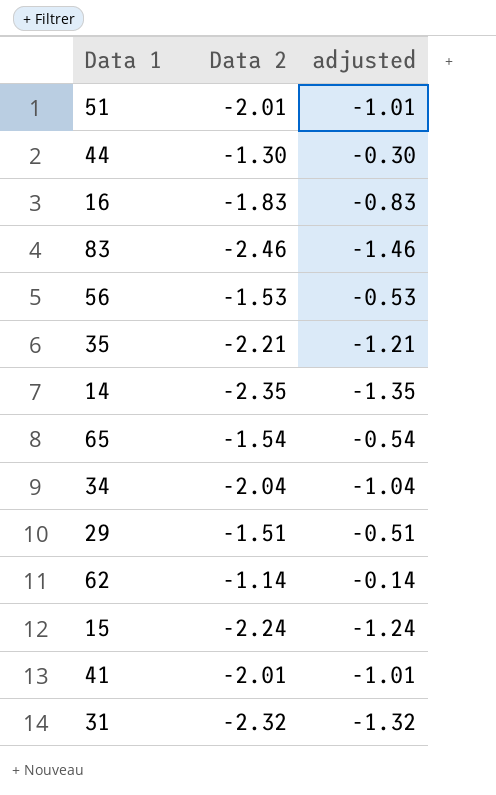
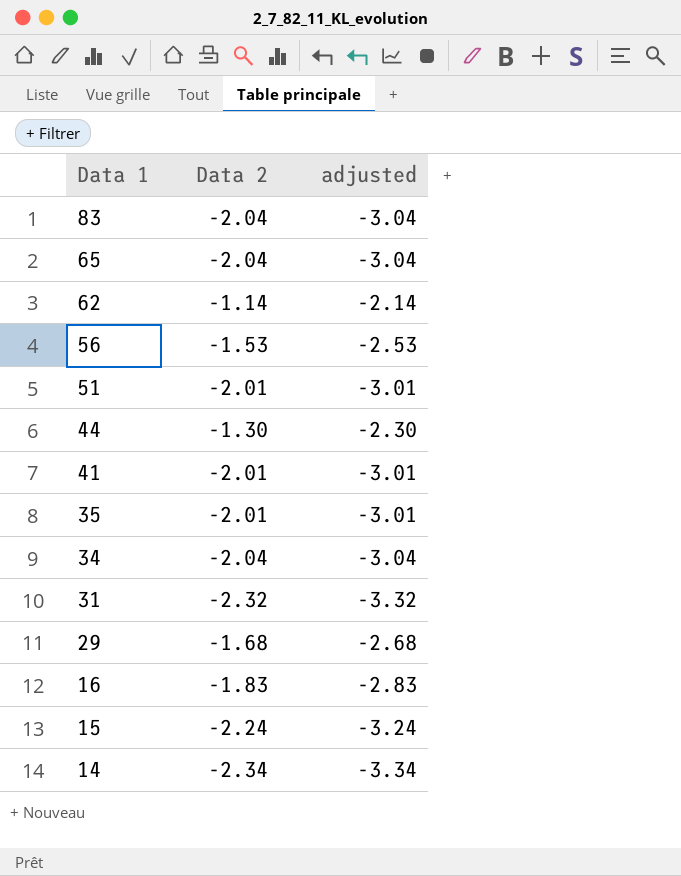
row order: none -> Data 1 descending
column adjusted | formula: [Data 2] + 1 -> [Data 2] - 1
83 | Data 2: -2.46 -> -2.04
65 | Data 2: -1.54 -> -2.04
35 | Data 2: -2.21 -> -2.01
29 | Data 2: -1.51 -> -1.68
14 | Data 2: -2.35 -> -2.34

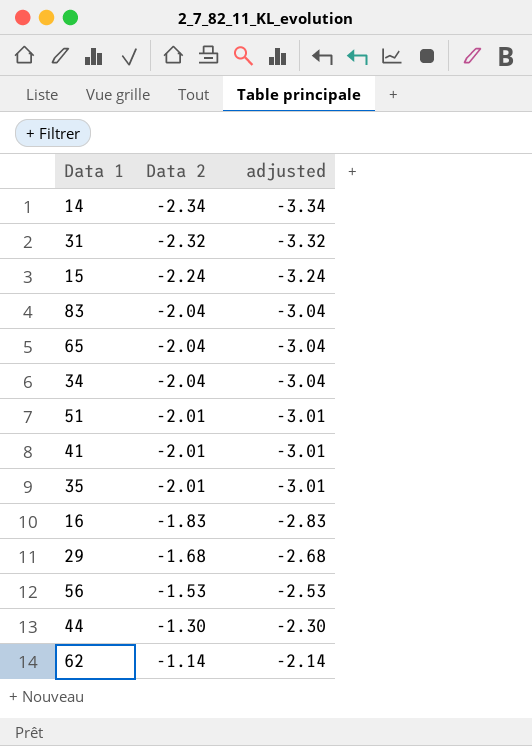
row order: Data 1 descending -> Data 2 ascending

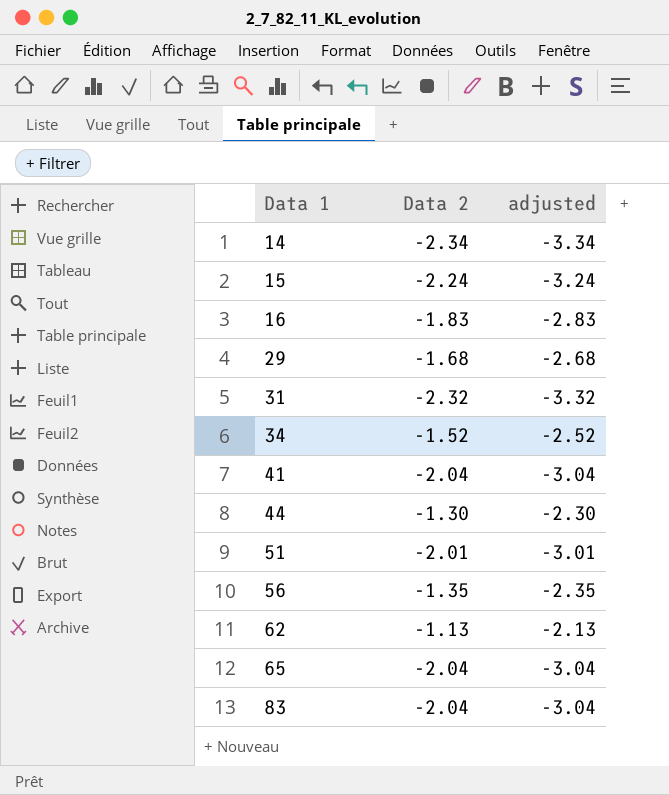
row order: Data 2 ascending -> Data 1 ascending
row 35: -2.01 | -3.01 -> none
34 | Data 2: -2.04 -> -1.52
34 | adjusted: -3.04 -> -2.52
41 | Data 2: -2.01 -> -2.04
41 | adjusted: -3.01 -> -3.04
56 | Data 2: -1.53 -> -1.35
56 | adjusted: -2.53 -> -2.35
62 | Data 2: -1.14 -> -1.13
62 | adjusted: -2.14 -> -2.13

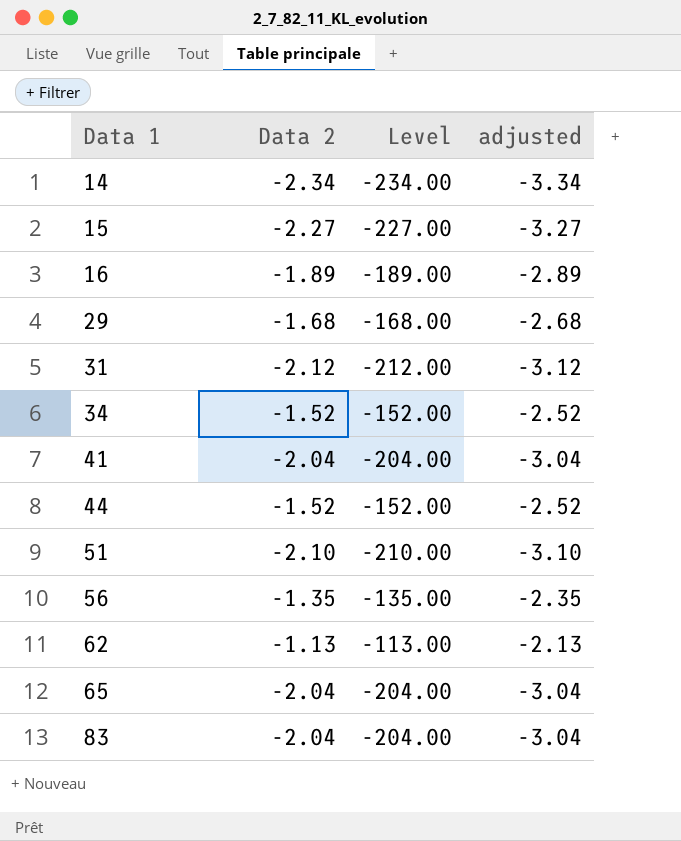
column Level | formula: none -> [Data 2] * 100
15 | Data 2: -2.24 -> -2.27
15 | adjusted: -3.24 -> -3.27
16 | Data 2: -1.83 -> -1.89
16 | adjusted: -2.83 -> -2.89
31 | Data 2: -2.32 -> -2.12
31 | adjusted: -3.32 -> -3.12
44 | Data 2: -1.30 -> -1.52
44 | adjusted: -2.30 -> -2.52
51 | Data 2: -2.01 -> -2.10
51 | adjusted: -3.01 -> -3.10

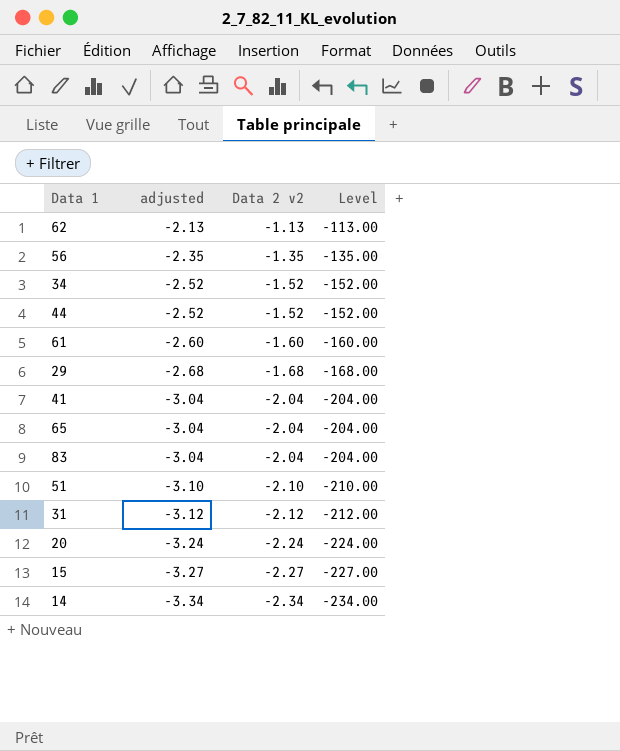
row order: Data 1 ascending -> adjusted descending
column adjusted | position: 4 -> 2
column name: Data 2 -> Data 2 v2
row 16: -1.89 | -189.00 | -2.89 -> none
row 61: none -> -2.60 | -1.60 | -160.00
row 20: none -> -3.24 | -2.24 | -224.00

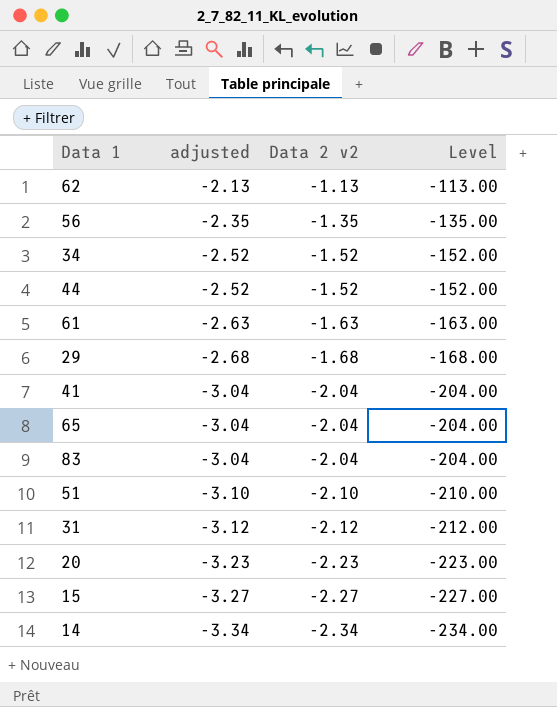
61 | adjusted: -2.60 -> -2.63
61 | Data 2 v2: -1.60 -> -1.63
61 | Level: -160.00 -> -163.00
20 | adjusted: -3.24 -> -3.23
20 | Data 2 v2: -2.24 -> -2.23
20 | Level: -224.00 -> -223.00

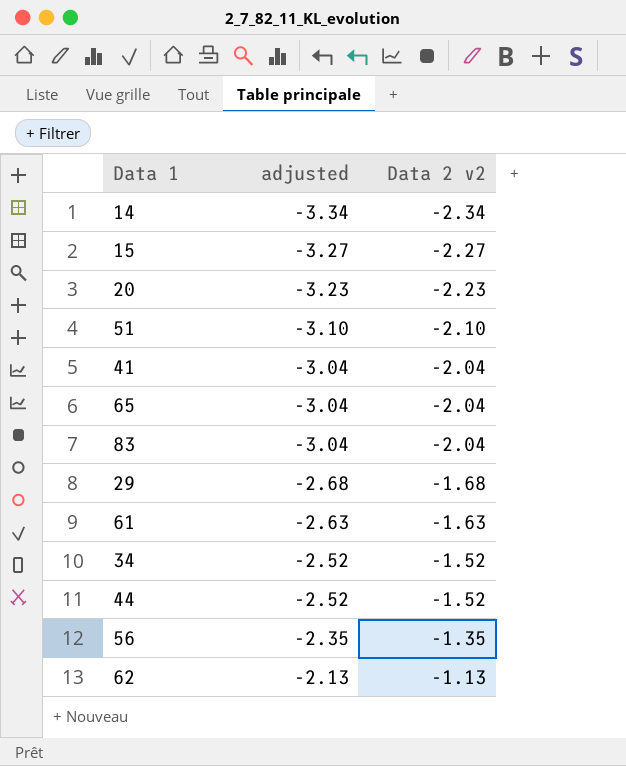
row order: adjusted descending -> adjusted ascending
column Level | formula: [Data 2 v2] * 100 -> none
row 31: -3.12 | -2.12 | -212.00 -> none

